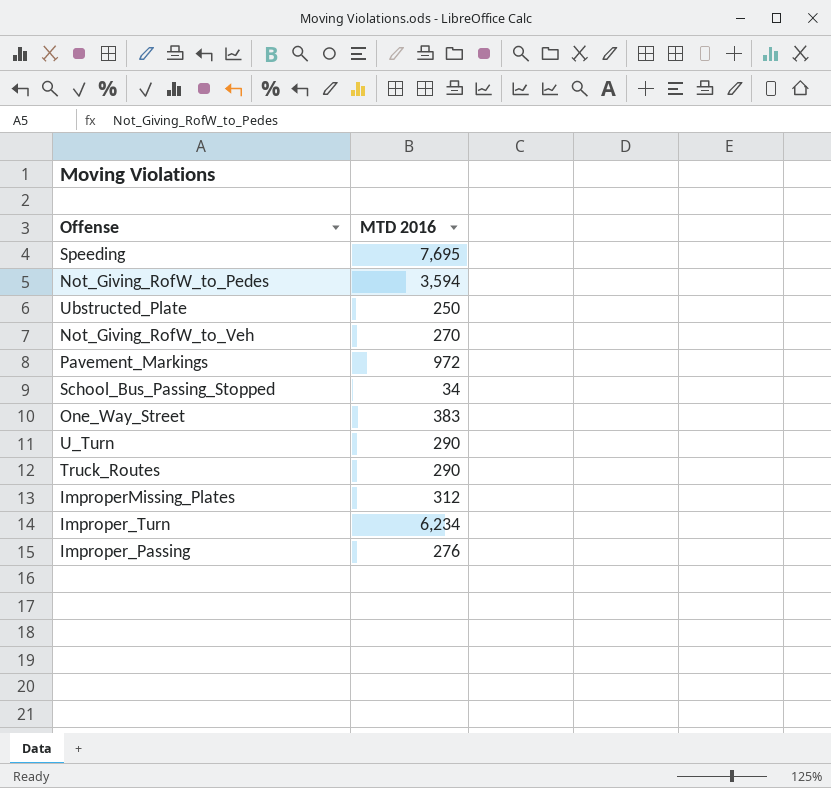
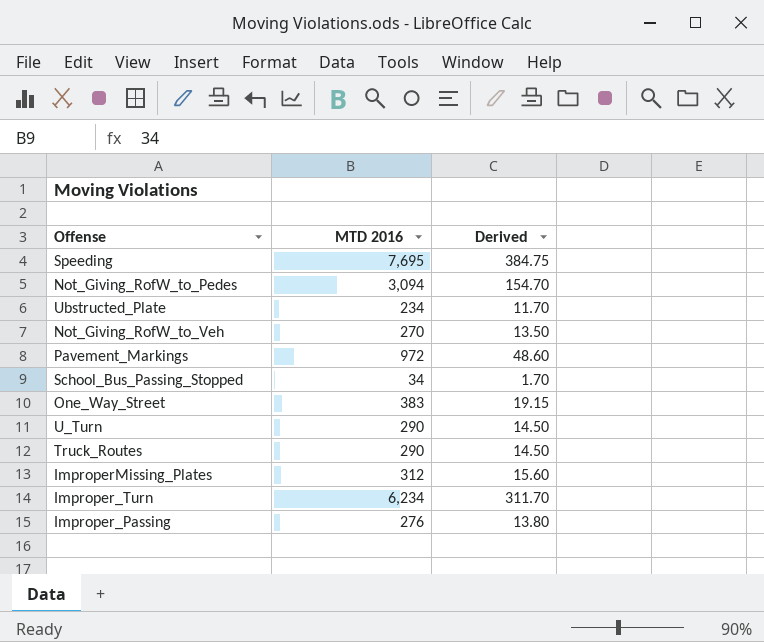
column Derived | formula: none -> [MTD 2016] * 0.05
Not_Giving_RofW_to_Pedes | MTD 2016: 3,594 -> 3,094
Ubstructed_Plate | MTD 2016: 250 -> 234

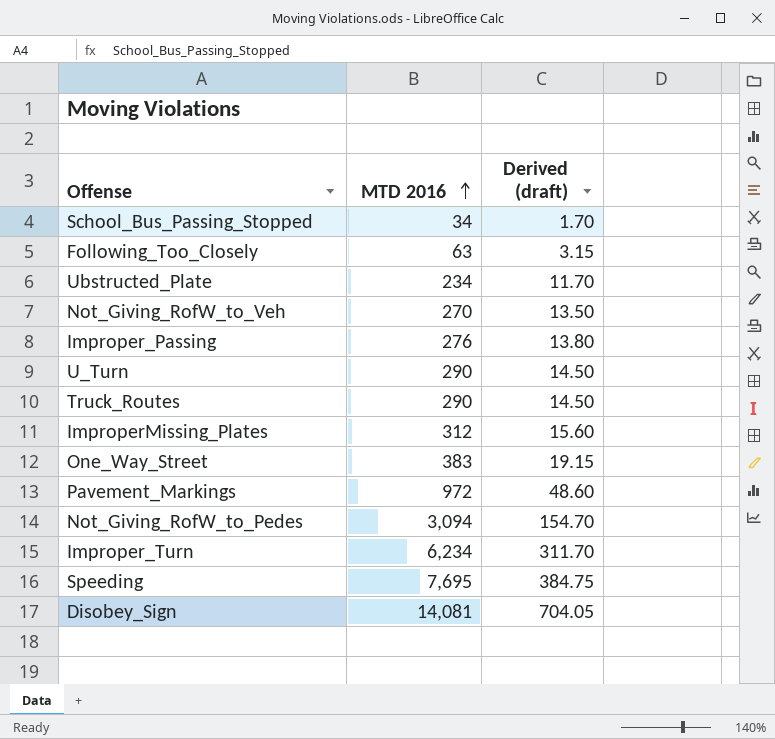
row order: none -> MTD 2016 ascending
column name: Derived -> Derived (draft)
row Following_Too_Closely: none -> 63 | 3.15
row Disobey_Sign: none -> 14,081 | 704.05

